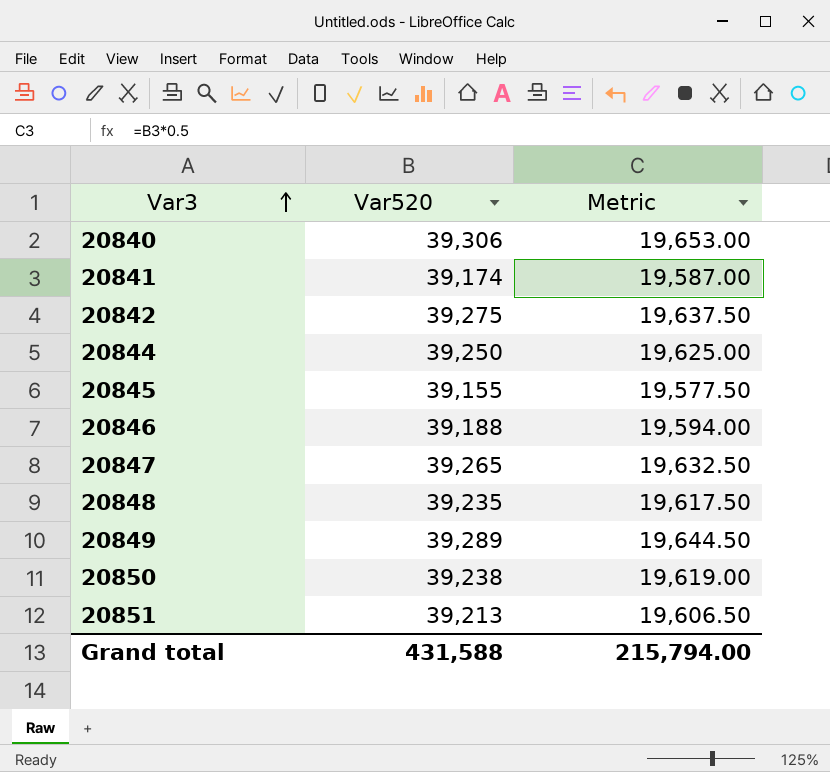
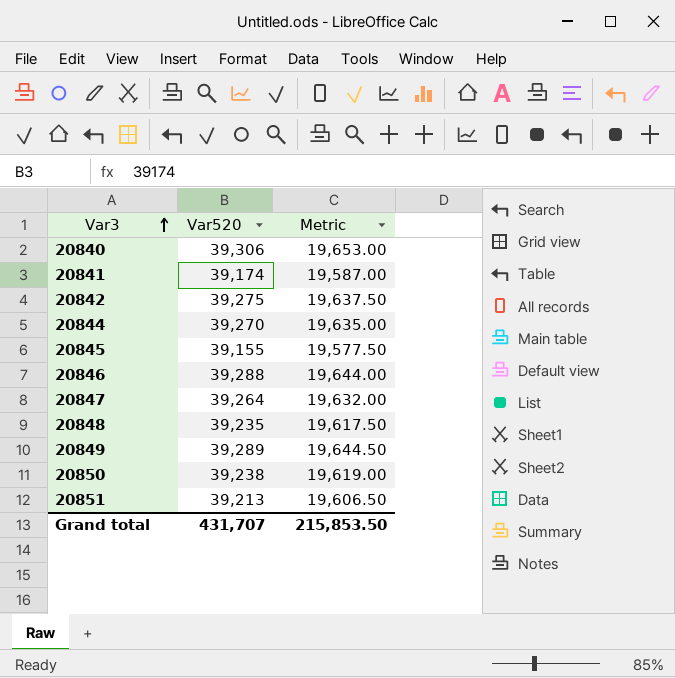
20844 | Var520: 39,250 -> 39,270
20844 | Metric: 19,625.00 -> 19,635.00
20846 | Var520: 39,188 -> 39,288
20846 | Metric: 19,594.00 -> 19,644.00
20847 | Var520: 39,265 -> 39,264
20847 | Metric: 19,632.50 -> 19,632.00
Grand total | Var520: 431,588 -> 431,707
Grand total | Metric: 215,794.00 -> 215,853.50

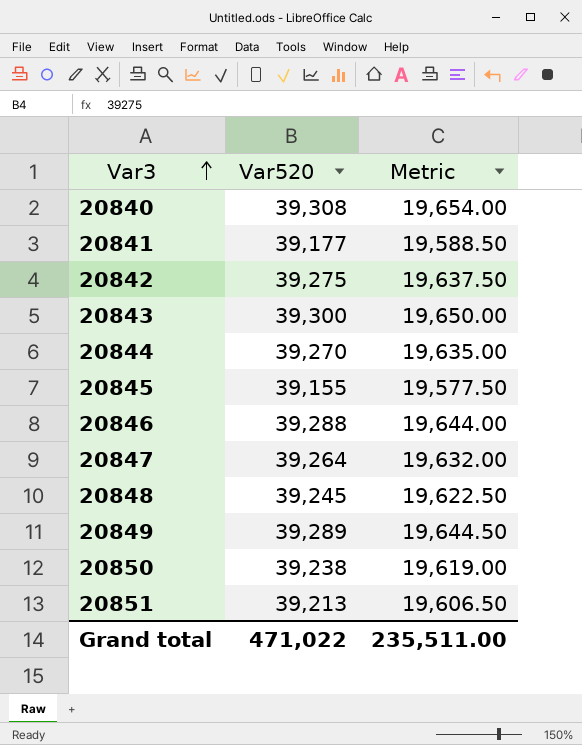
20840 | Var520: 39,306 -> 39,308
20840 | Metric: 19,653.00 -> 19,654.00
20841 | Var520: 39,174 -> 39,177
20841 | Metric: 19,587.00 -> 19,588.50
row 20843: none -> 39,300 | 19,650.00
20848 | Var520: 39,235 -> 39,245
20848 | Metric: 19,617.50 -> 19,622.50
Grand total | Var520: 431,707 -> 471,022
Grand total | Metric: 215,853.50 -> 235,511.00

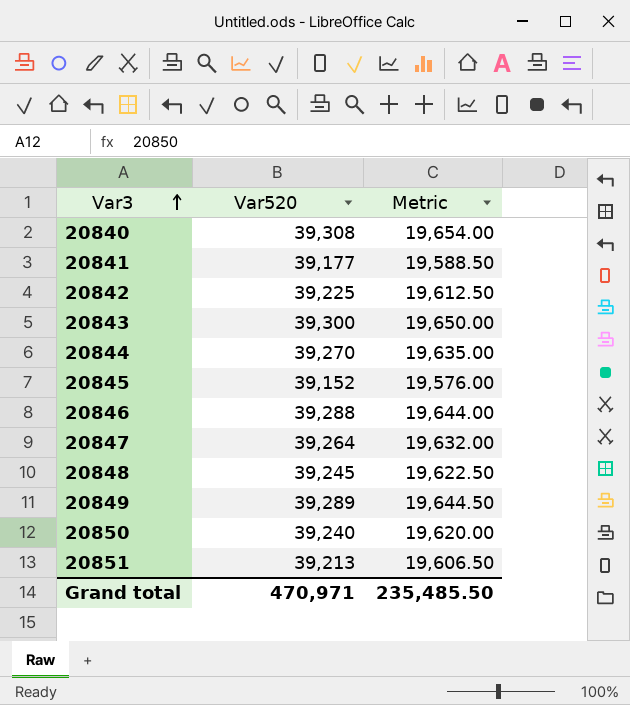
20842 | Var520: 39,275 -> 39,225
20842 | Metric: 19,637.50 -> 19,612.50
20845 | Var520: 39,155 -> 39,152
20845 | Metric: 19,577.50 -> 19,576.00
20850 | Var520: 39,238 -> 39,240
20850 | Metric: 19,619.00 -> 19,620.00
Grand total | Var520: 471,022 -> 470,971
Grand total | Metric: 235,511.00 -> 235,485.50

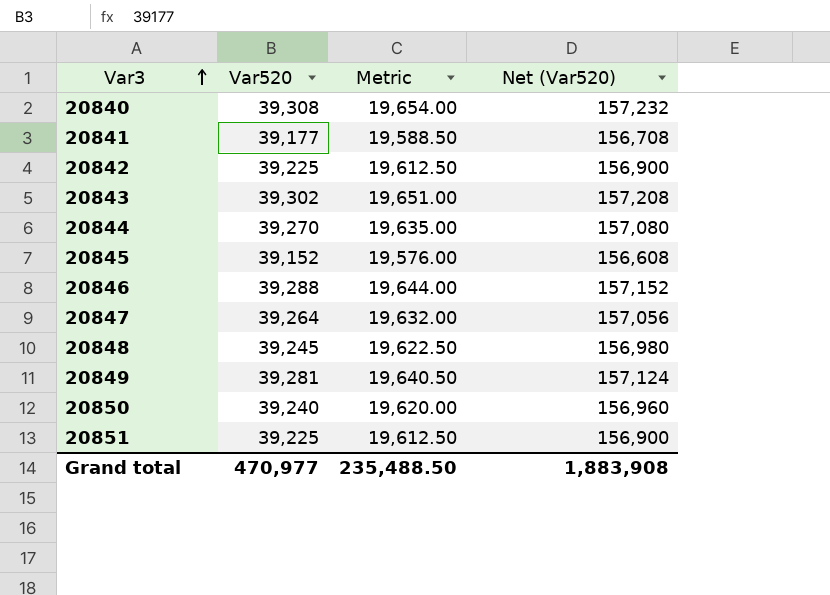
column Net (Var520) | formula: none -> [Var520] * 4
20843 | Var520: 39,300 -> 39,302
20843 | Metric: 19,650.00 -> 19,651.00
20849 | Var520: 39,289 -> 39,281
20849 | Metric: 19,644.50 -> 19,640.50
20851 | Var520: 39,213 -> 39,225
20851 | Metric: 19,606.50 -> 19,612.50
Grand total | Var520: 470,971 -> 470,977
Grand total | Metric: 235,485.50 -> 235,488.50

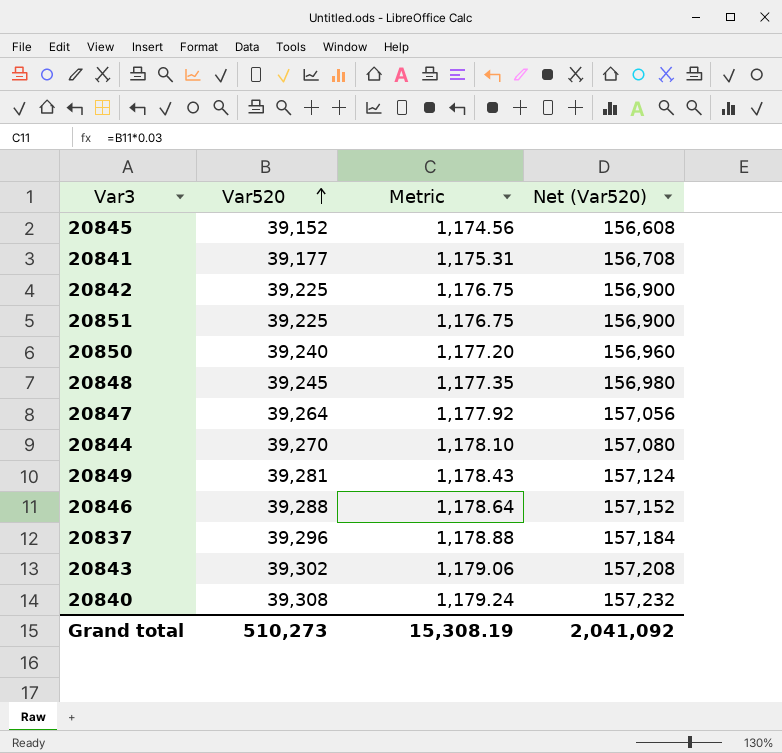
row order: Var3 ascending -> Var520 ascending
column Metric | formula: [Var520] * 0.5 -> [Var520] * 0.03
row 20837: none -> 39,296 | 1,178.88 | 157,184
Grand total | Var520: 470,977 -> 510,273
Grand total | Metric: 235,488.50 -> 15,308.19
Grand total | Net (Var520): 1,883,908 -> 2,041,092

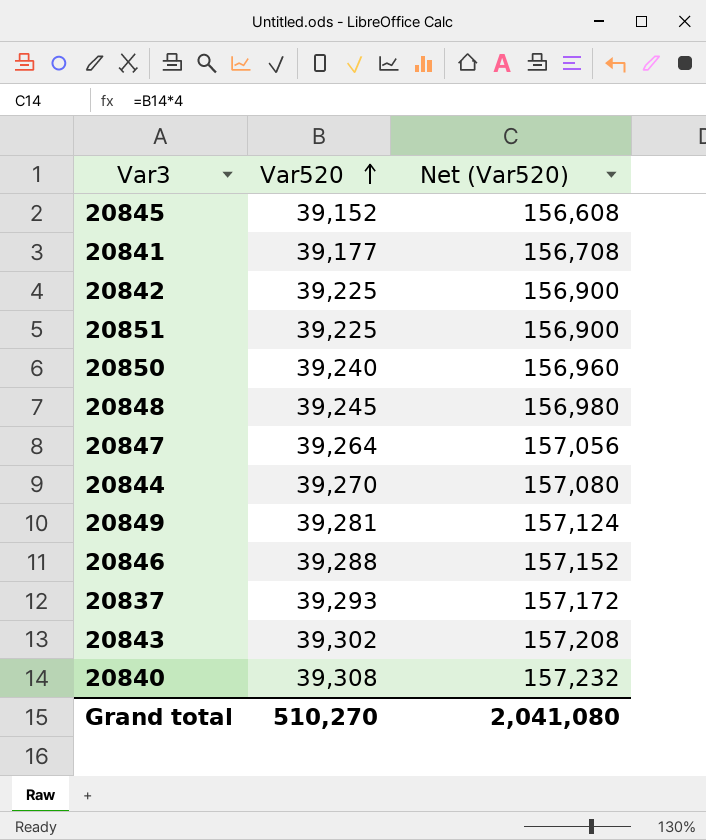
column Metric | formula: [Var520] * 0.03 -> none
20837 | Var520: 39,296 -> 39,293
20837 | Net (Var520): 157,184 -> 157,172
Grand total | Var520: 510,273 -> 510,270
Grand total | Net (Var520): 2,041,092 -> 2,041,080

